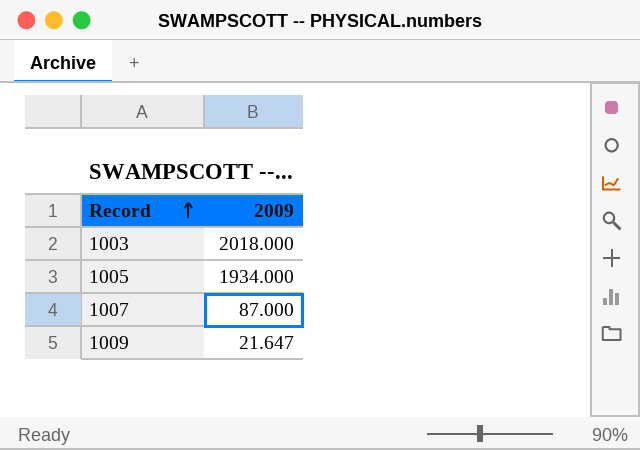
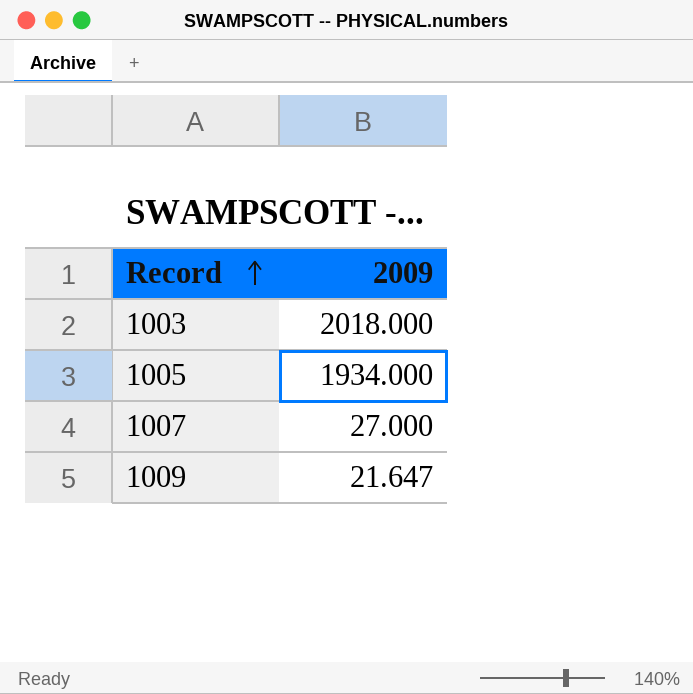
1007 | 2009: 87.000 -> 27.000

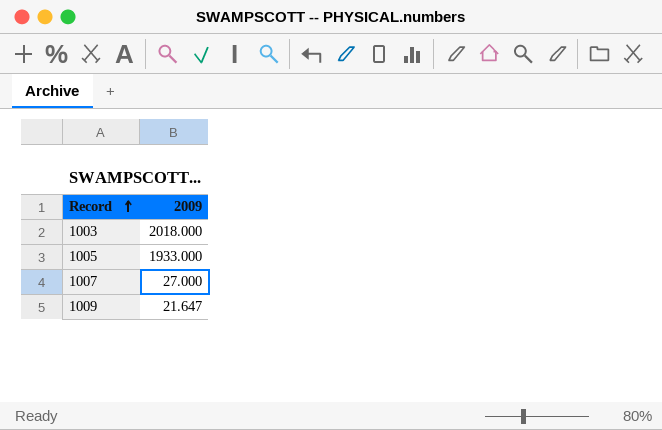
1005 | 2009: 1934.000 -> 1933.000

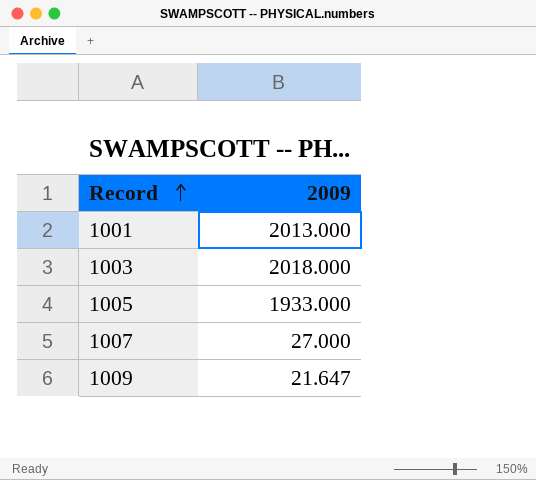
row 1001: none -> 2013.000

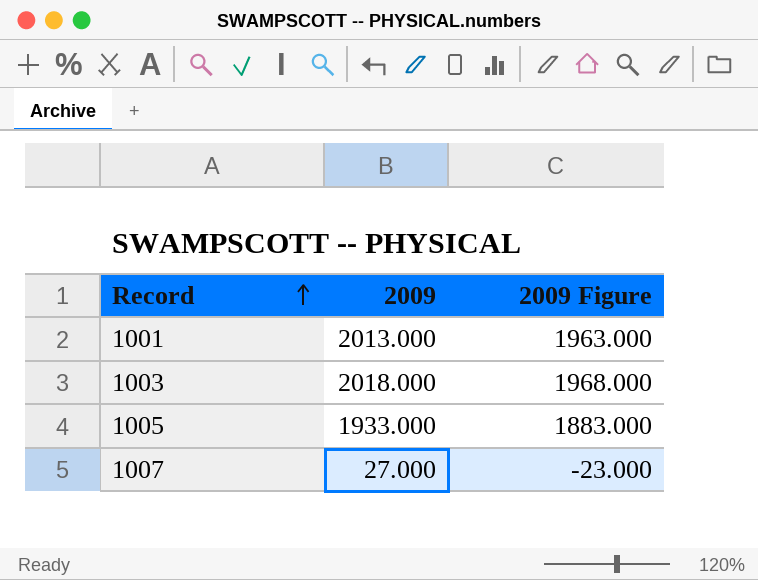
column 2009 Figure | formula: none -> [2009] - 50
row 1009: 21.647 -> none

